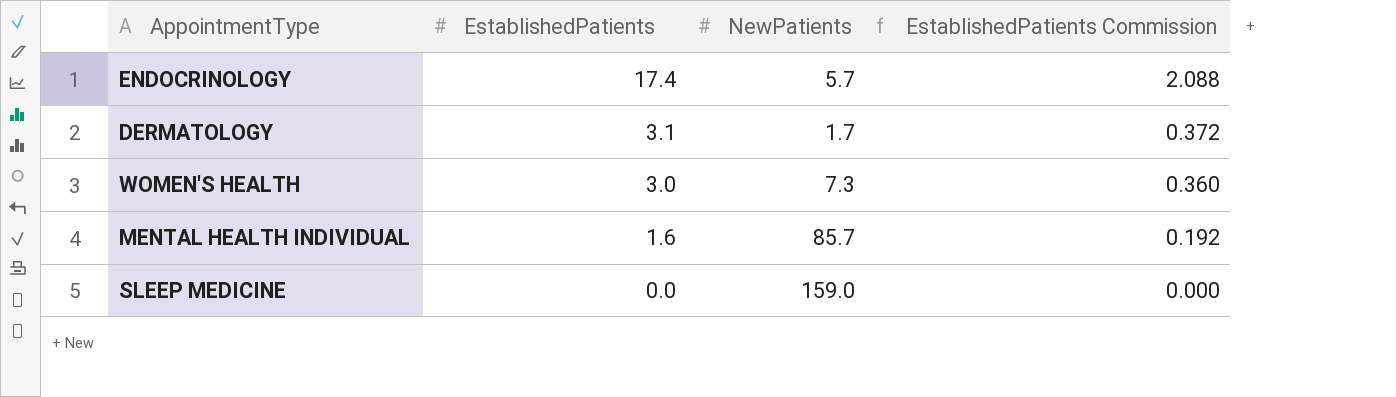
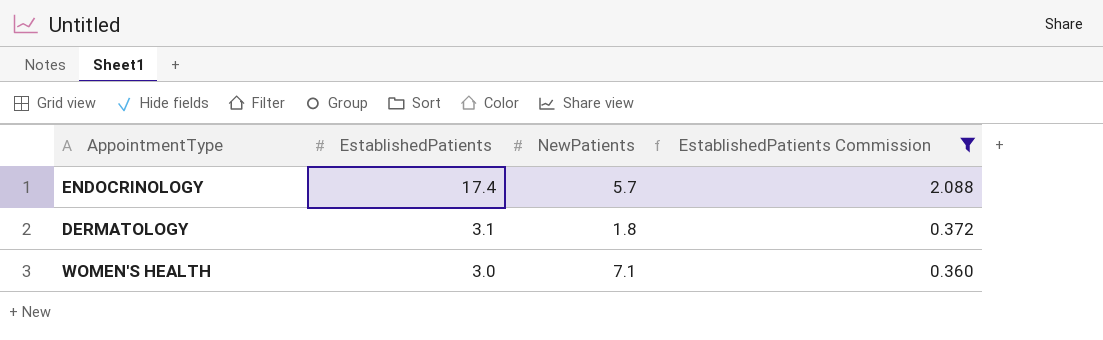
filter: none -> EstablishedPatients Commission >= 0.360
DERMATOLOGY | NewPatients: 1.7 -> 1.8
WOMEN'S HEALTH | NewPatients: 7.3 -> 7.1

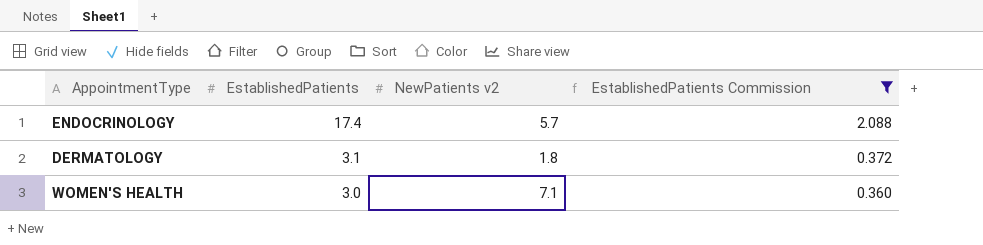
column name: NewPatients -> NewPatients v2

